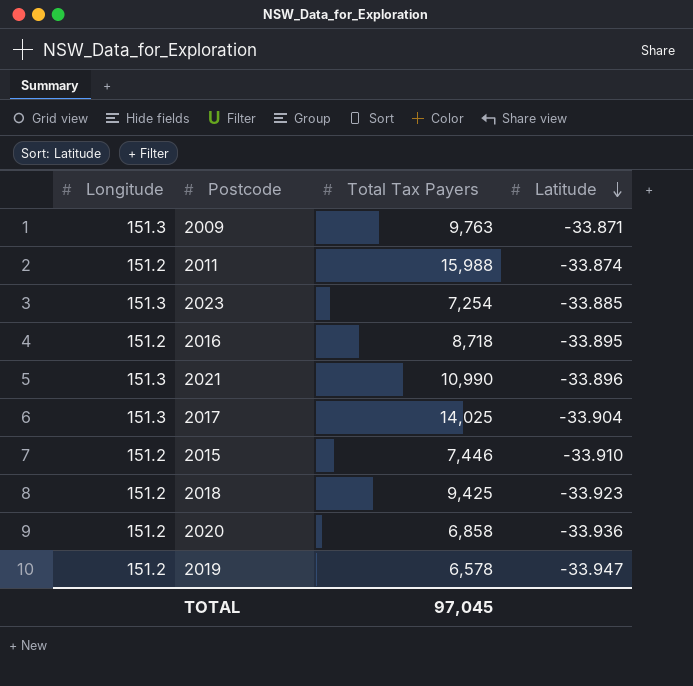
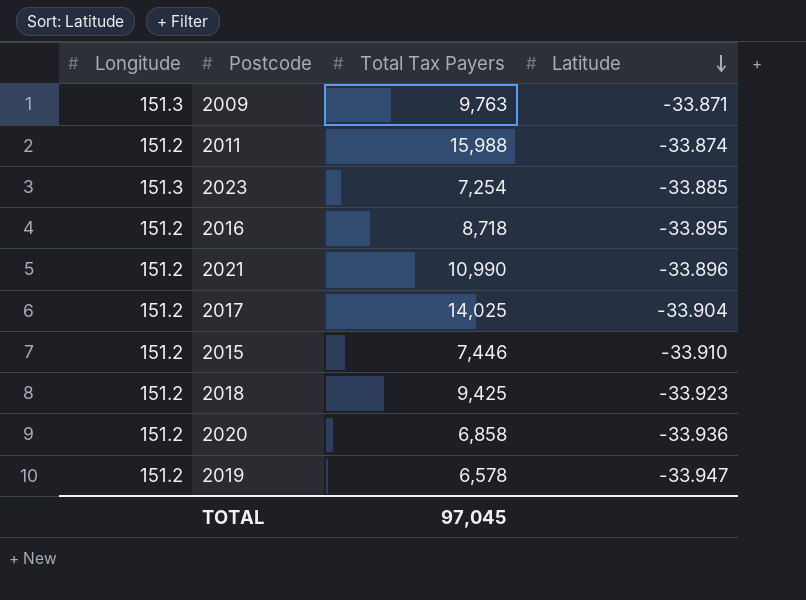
2021 | Longitude: 151.3 -> 151.2
2017 | Longitude: 151.3 -> 151.2

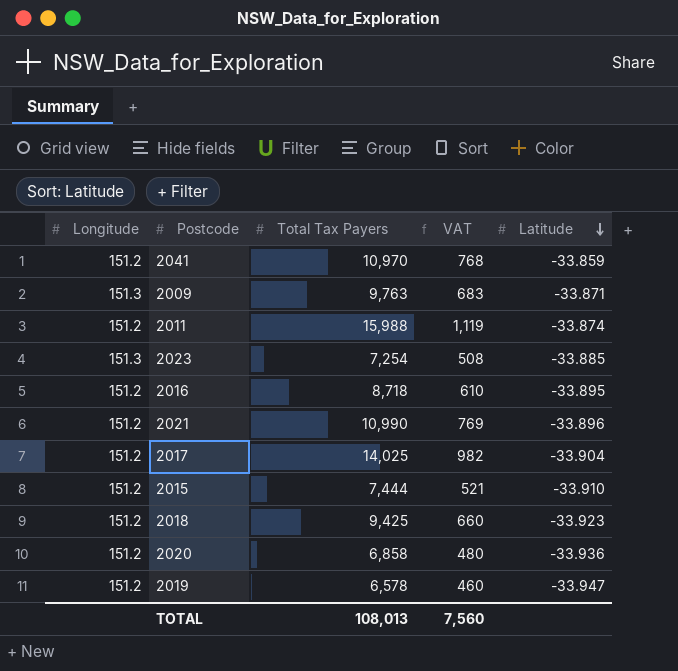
column VAT | formula: none -> [Total Tax Payers] * 0.07
row 2041: none -> 151.2 | 10,970 | 768 | -33.859
2015 | Total Tax Payers: 7,446 -> 7,444
TOTAL | Total Tax Payers: 97,045 -> 108,013

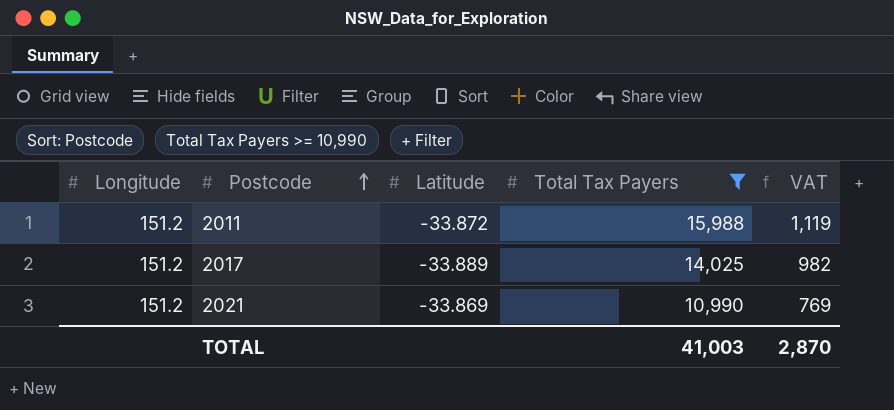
filter: none -> Total Tax Payers >= 10,990
row order: Latitude descending -> Postcode ascending
column Latitude | position: 5 -> 3
2011 | Latitude: -33.874 -> -33.872
2017 | Latitude: -33.904 -> -33.889
2021 | Latitude: -33.896 -> -33.869
TOTAL | Total Tax Payers: 108,013 -> 41,003
TOTAL | VAT: 7,560 -> 2,870

